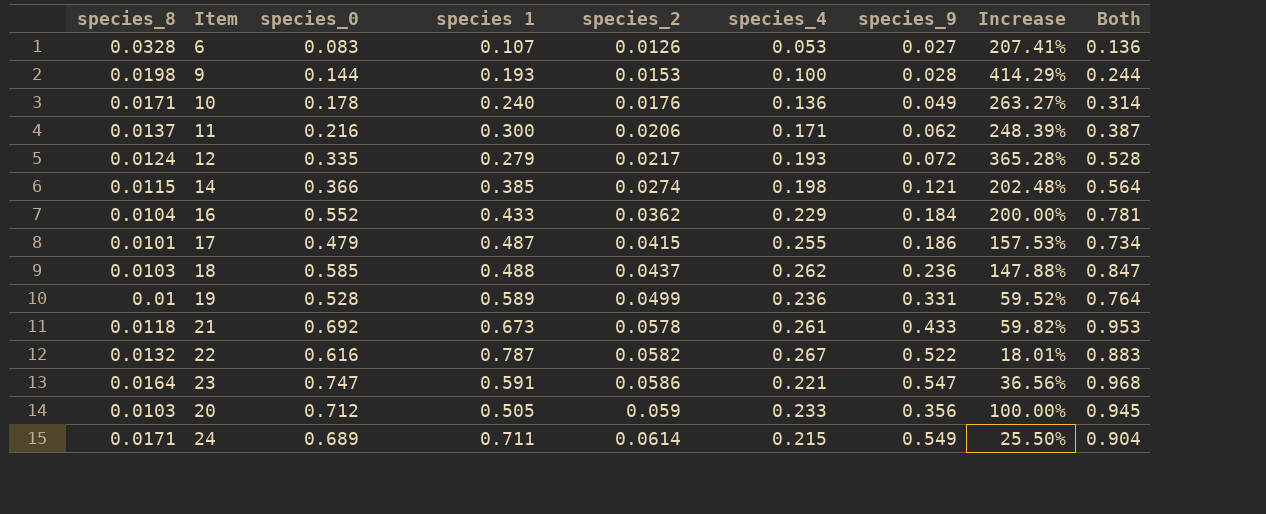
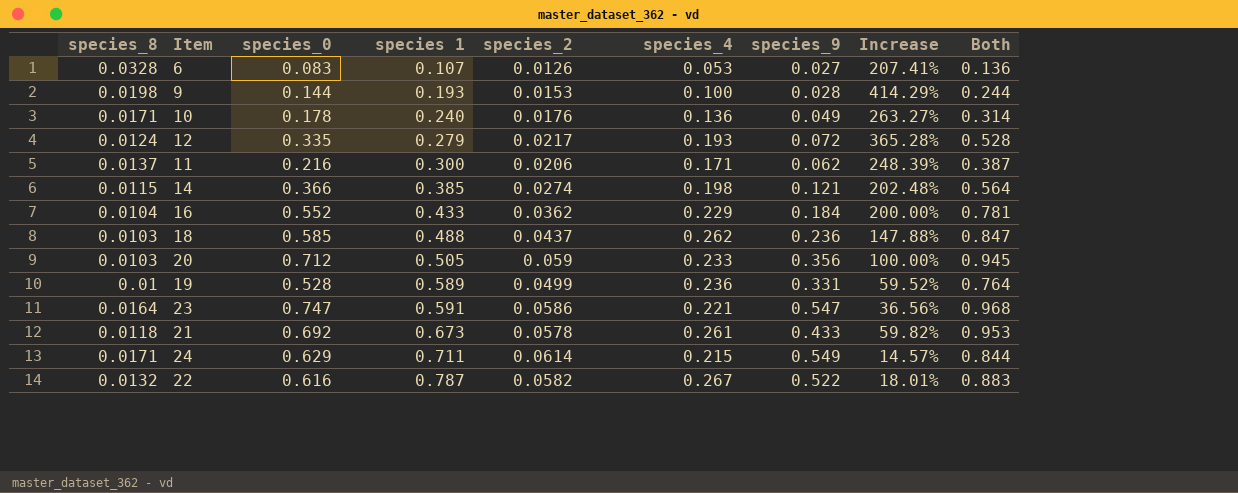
row order: species_2 ascending -> species 1 ascending
row 17: 0.0101 | 0.479 | 0.487 | 0.0415 | 0.255 | 0.186 | 157.53% | 0.734 -> none
24 | species_0: 0.689 -> 0.629
24 | Increase: 25.50% -> 14.57%
24 | Both: 0.904 -> 0.844

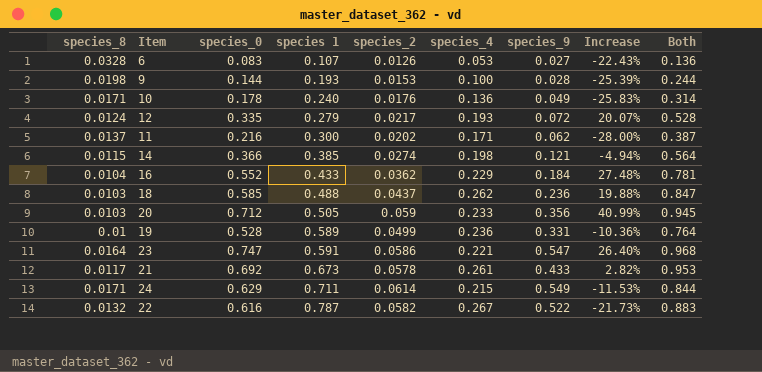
column Increase | formula: ([species_0] - [species_9]) / [species_9] -> ([species_0] - [species 1]) / [species 1]
11 | species_2: 0.0206 -> 0.0202
21 | species_8: 0.0118 -> 0.0117

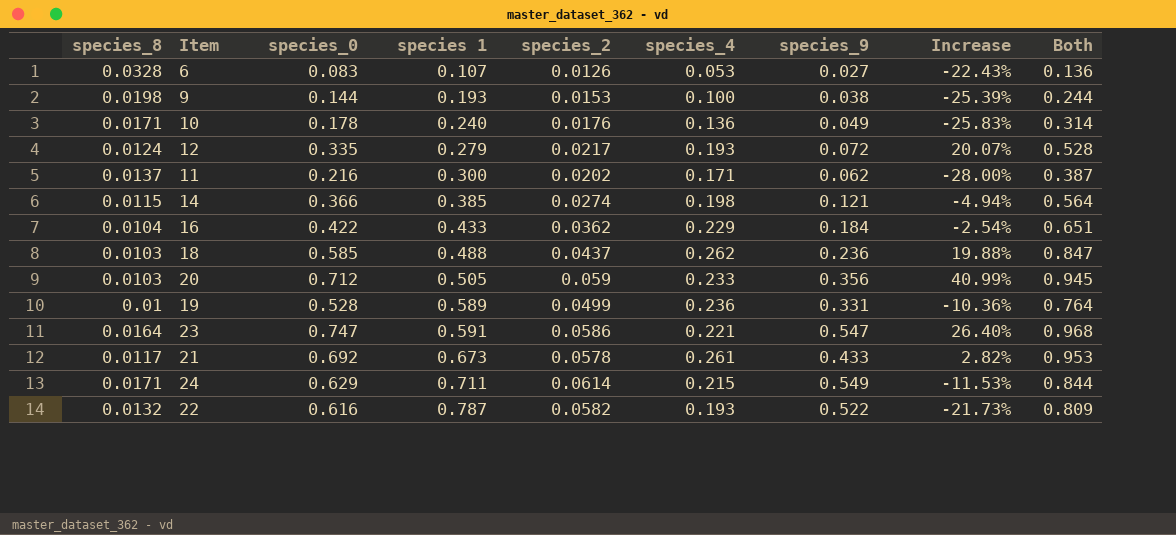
9 | species_9: 0.028 -> 0.038
16 | species_0: 0.552 -> 0.422
16 | Increase: 27.48% -> -2.54%
16 | Both: 0.781 -> 0.651
22 | species_4: 0.267 -> 0.193
22 | Both: 0.883 -> 0.809

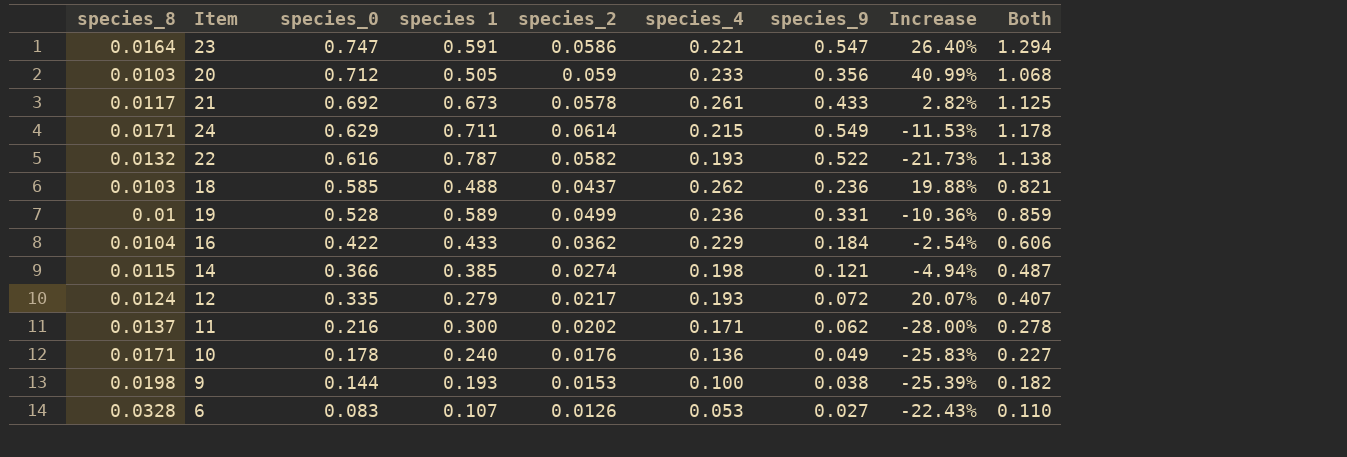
row order: species 1 ascending -> species_0 descending
column Both | formula: [species_0] + [species_4] -> [species_0] + [species_9]

